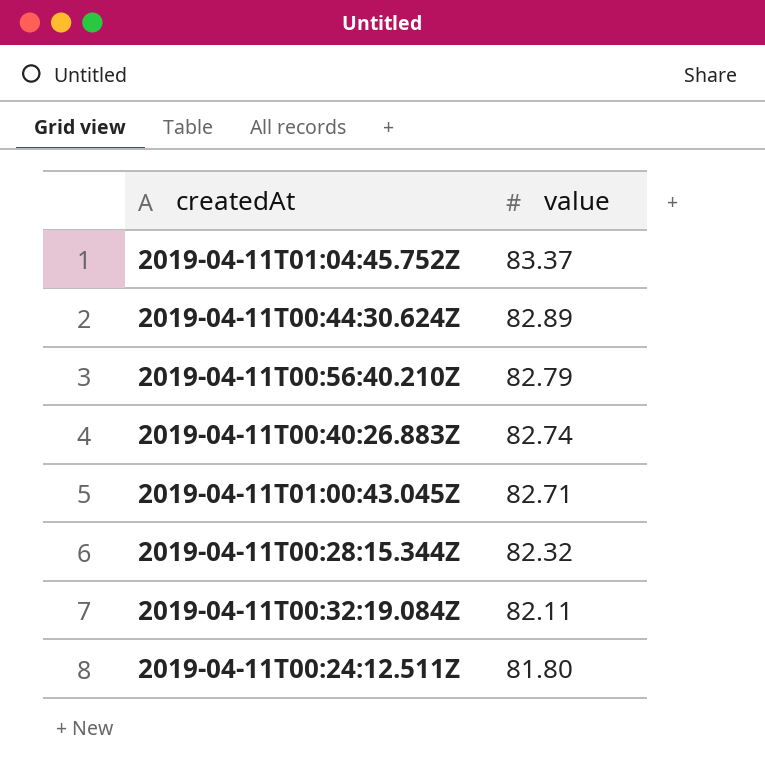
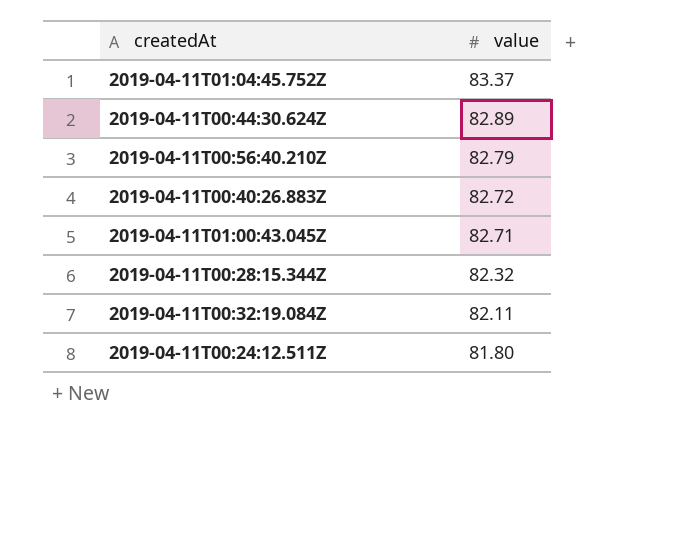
2019-04-11T00:40:26.883Z | value: 82.74 -> 82.72

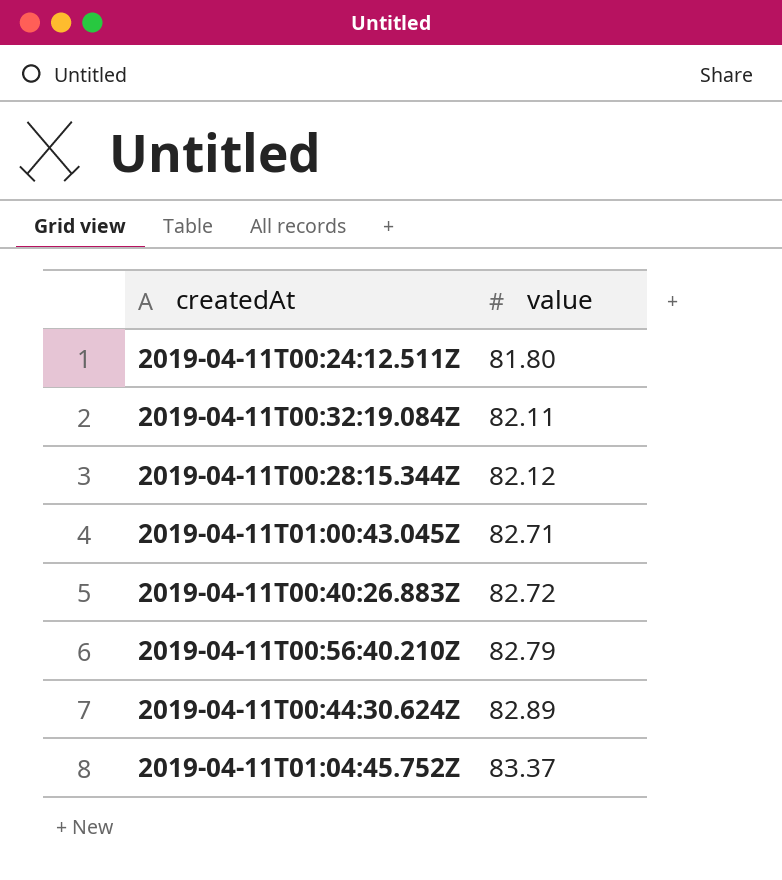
row order: value descending -> value ascending
2019-04-11T00:28:15.344Z | value: 82.32 -> 82.12

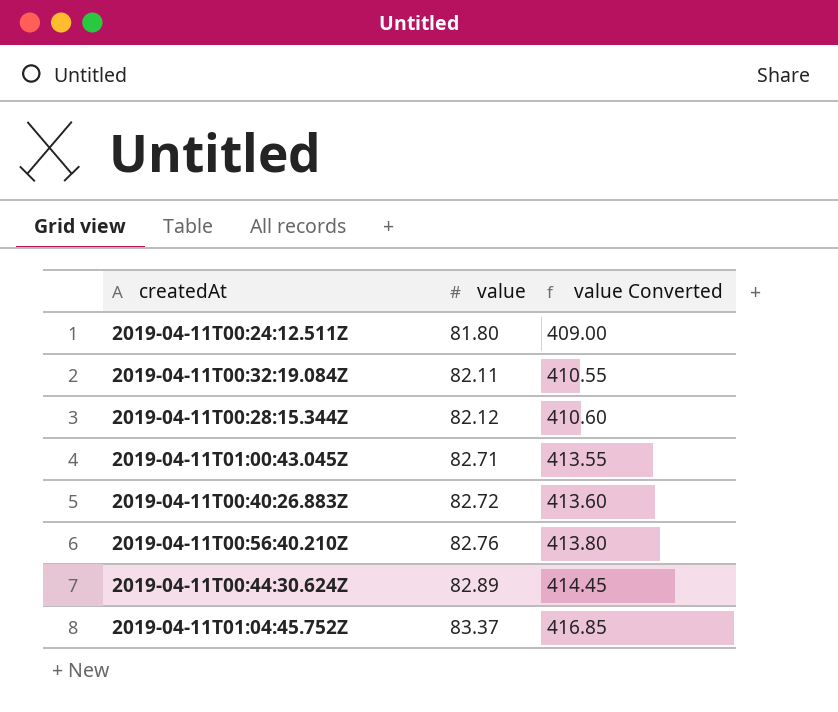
column value Converted | formula: none -> [value] * 5
2019-04-11T00:56:40.210Z | value: 82.79 -> 82.76

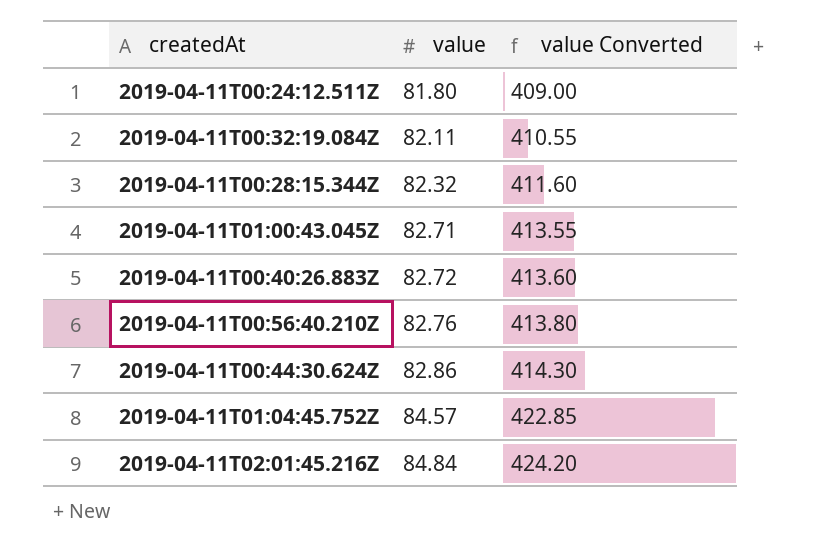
2019-04-11T00:28:15.344Z | value: 82.12 -> 82.32
2019-04-11T00:28:15.344Z | value Converted: 410.60 -> 411.60
2019-04-11T00:44:30.624Z | value: 82.89 -> 82.86
2019-04-11T00:44:30.624Z | value Converted: 414.45 -> 414.30
2019-04-11T01:04:45.752Z | value: 83.37 -> 84.57
2019-04-11T01:04:45.752Z | value Converted: 416.85 -> 422.85
row 2019-04-11T02:01:45.216Z: none -> 84.84 | 424.20

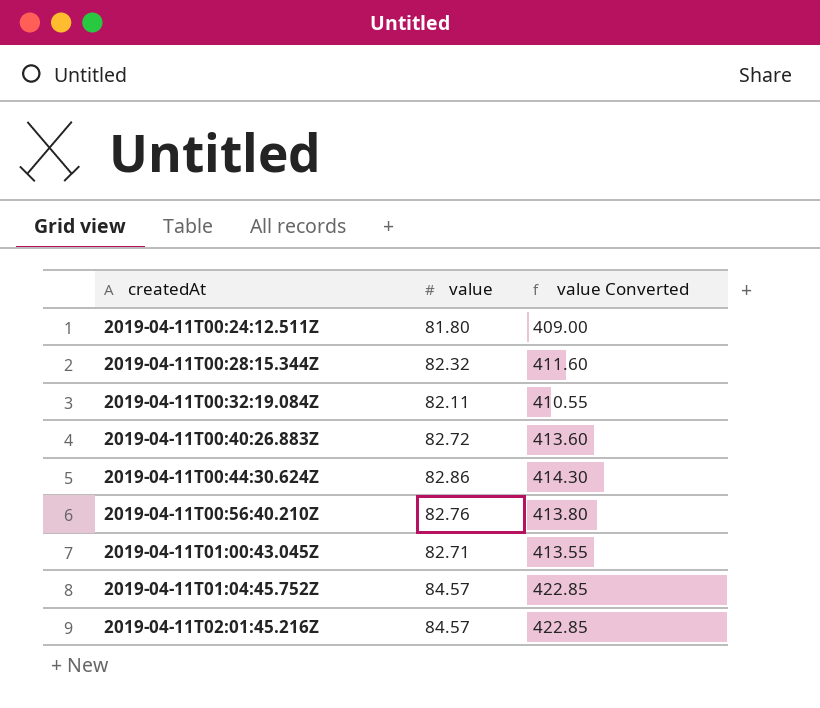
row order: value ascending -> createdAt ascending
2019-04-11T02:01:45.216Z | value: 84.84 -> 84.57
2019-04-11T02:01:45.216Z | value Converted: 424.20 -> 422.85

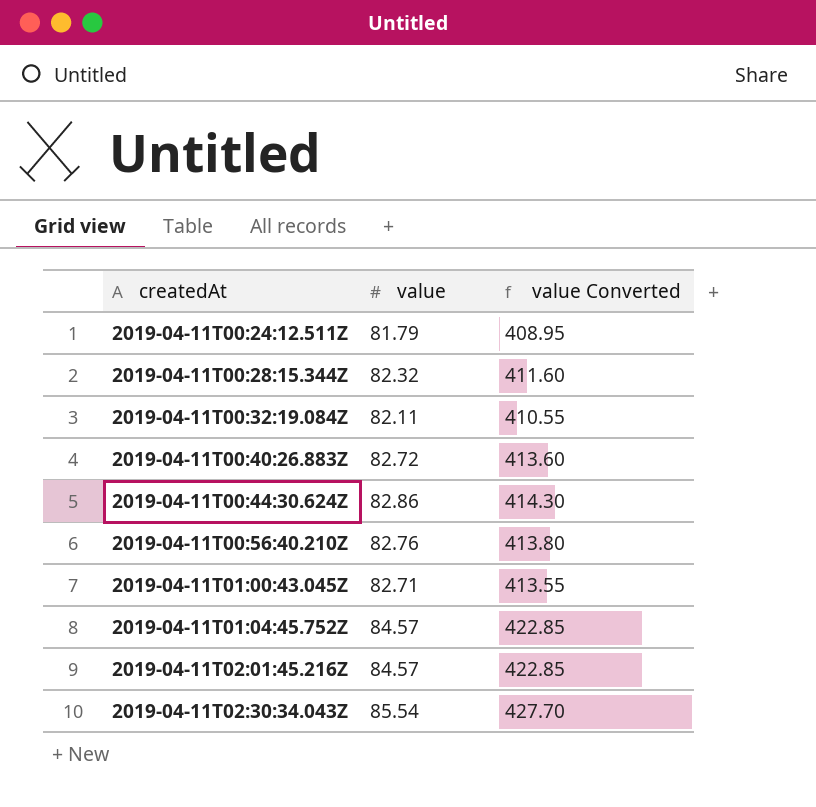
2019-04-11T00:24:12.511Z | value: 81.80 -> 81.79
2019-04-11T00:24:12.511Z | value Converted: 409.00 -> 408.95
row 2019-04-11T02:30:34.043Z: none -> 85.54 | 427.70

